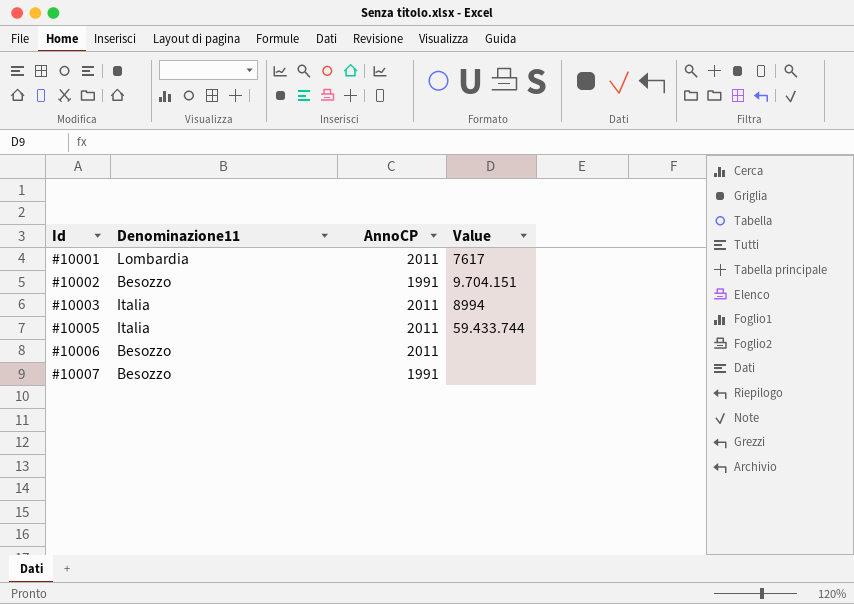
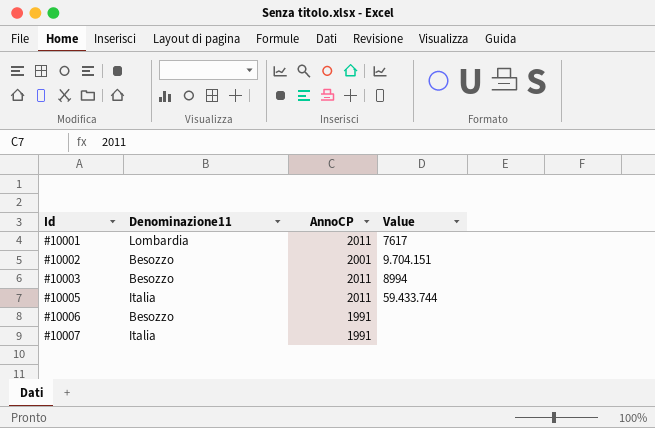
#10002 | AnnoCP: 1991 -> 2001
#10003 | Denominazione11: Italia -> Besozzo
#10006 | AnnoCP: 2011 -> 1991
#10007 | Denominazione11: Besozzo -> Italia

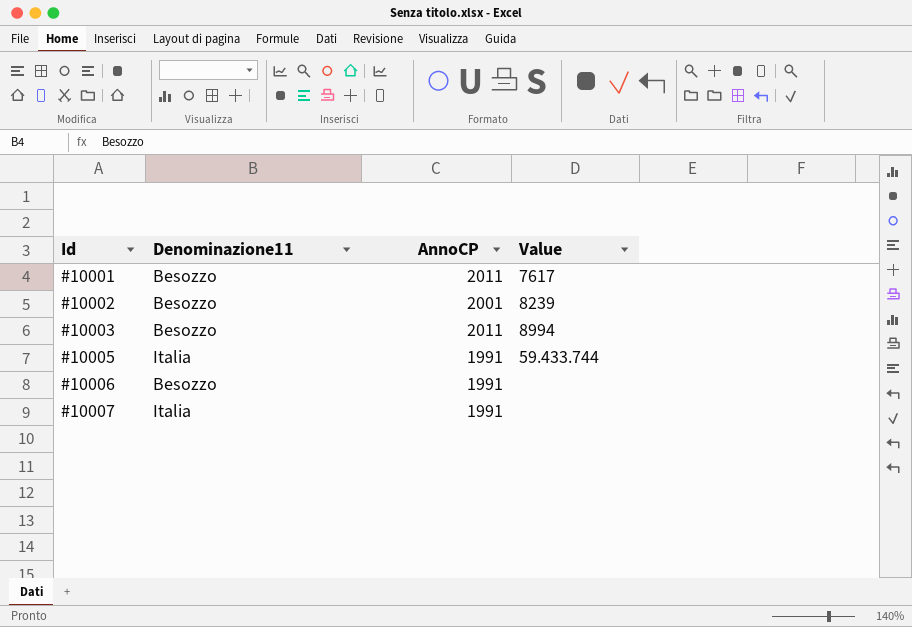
#10001 | Denominazione11: Lombardia -> Besozzo
#10002 | Value: 9.704.151 -> 8239
#10005 | AnnoCP: 2011 -> 1991

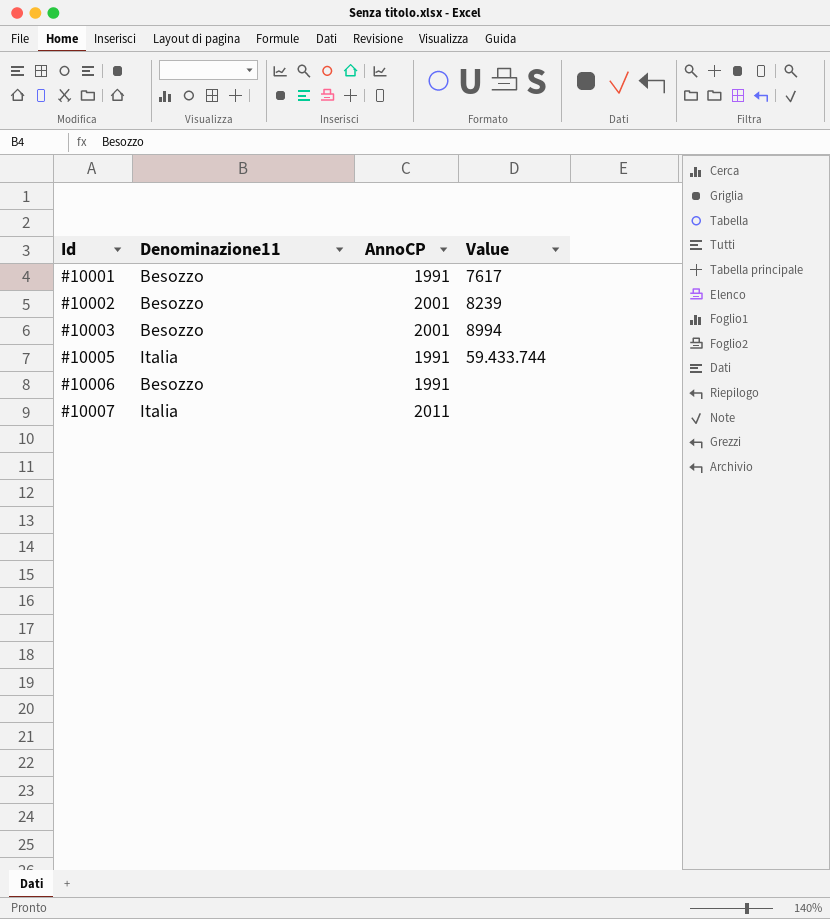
#10001 | AnnoCP: 2011 -> 1991
#10003 | AnnoCP: 2011 -> 2001
#10007 | AnnoCP: 1991 -> 2011

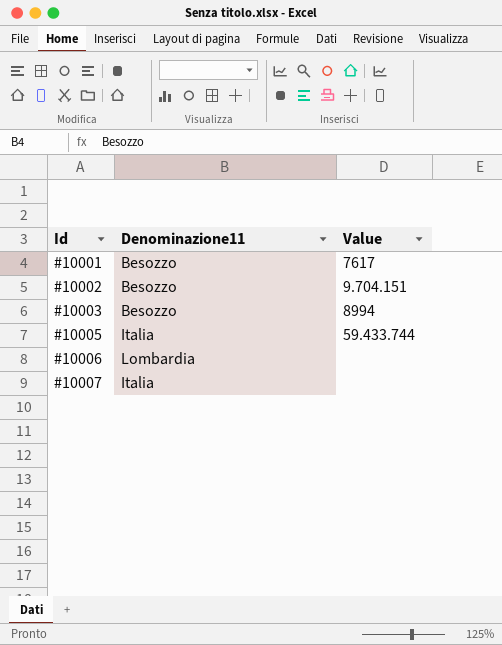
column AnnoCP | position: 3 -> none
#10002 | Value: 8239 -> 9.704.151
#10006 | Denominazione11: Besozzo -> Lombardia

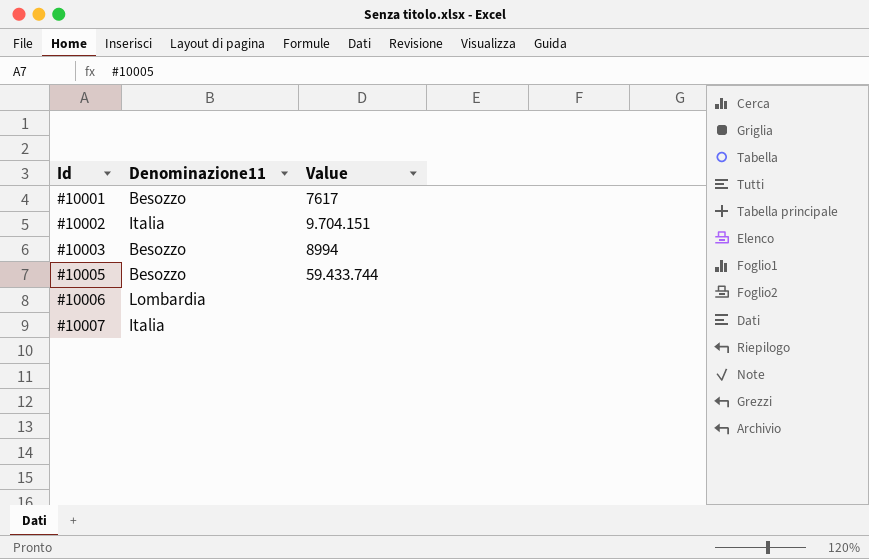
#10002 | Denominazione11: Besozzo -> Italia
#10005 | Denominazione11: Italia -> Besozzo

